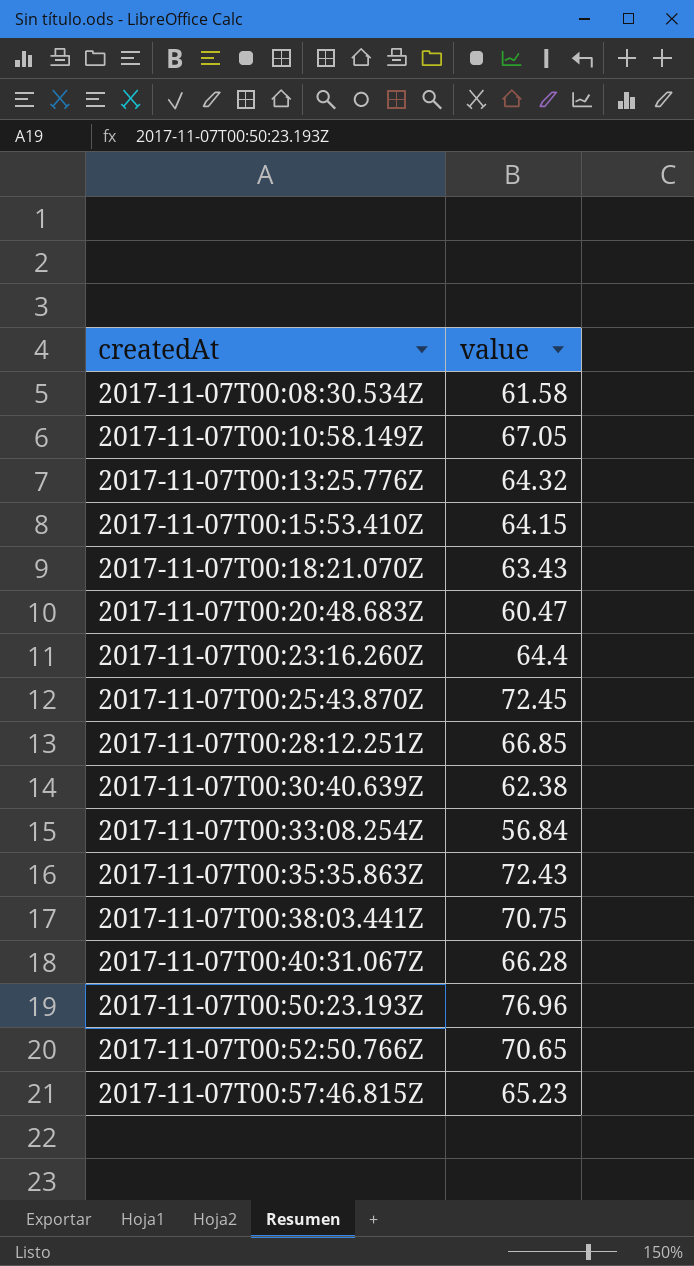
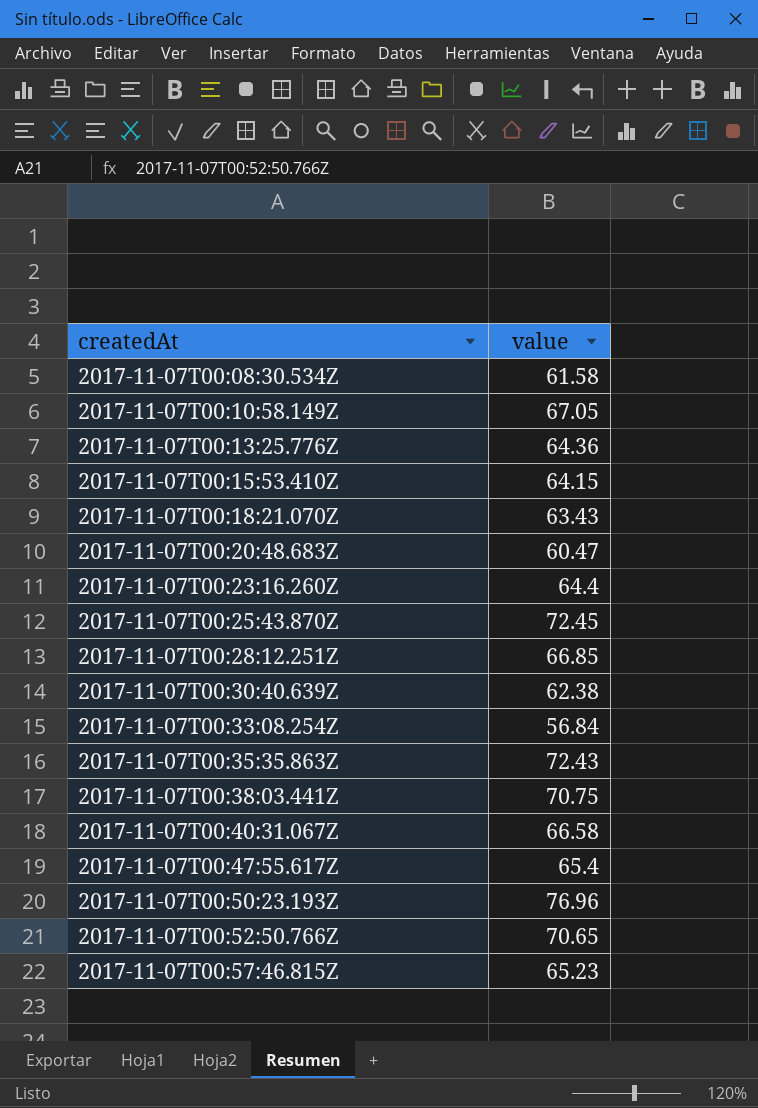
2017-11-07T00:13:25.776Z | value: 64.32 -> 64.36
2017-11-07T00:40:31.067Z | value: 66.28 -> 66.58
row 2017-11-07T00:47:55.617Z: none -> 65.4

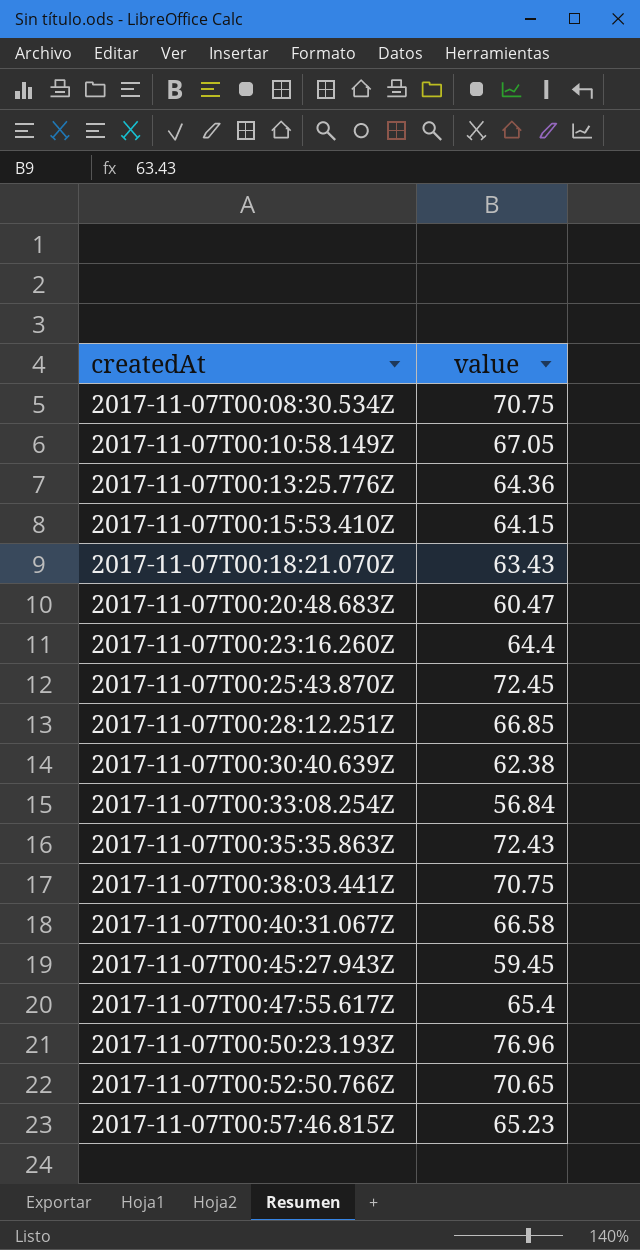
2017-11-07T00:08:30.534Z | value: 61.58 -> 70.75
row 2017-11-07T00:45:27.943Z: none -> 59.45

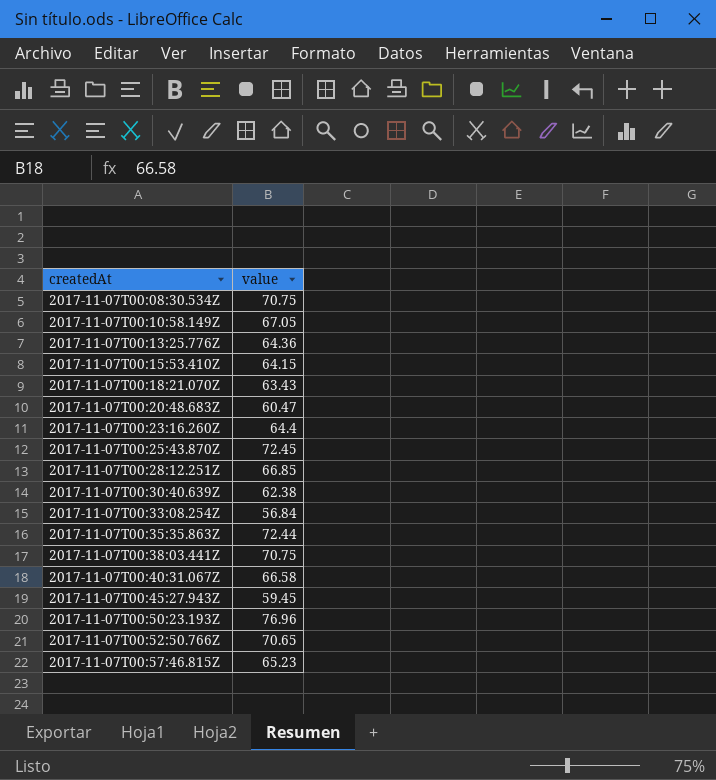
row 2017-11-07T00:47:55.617Z: 65.4 -> none
2017-11-07T00:35:35.863Z | value: 72.43 -> 72.44

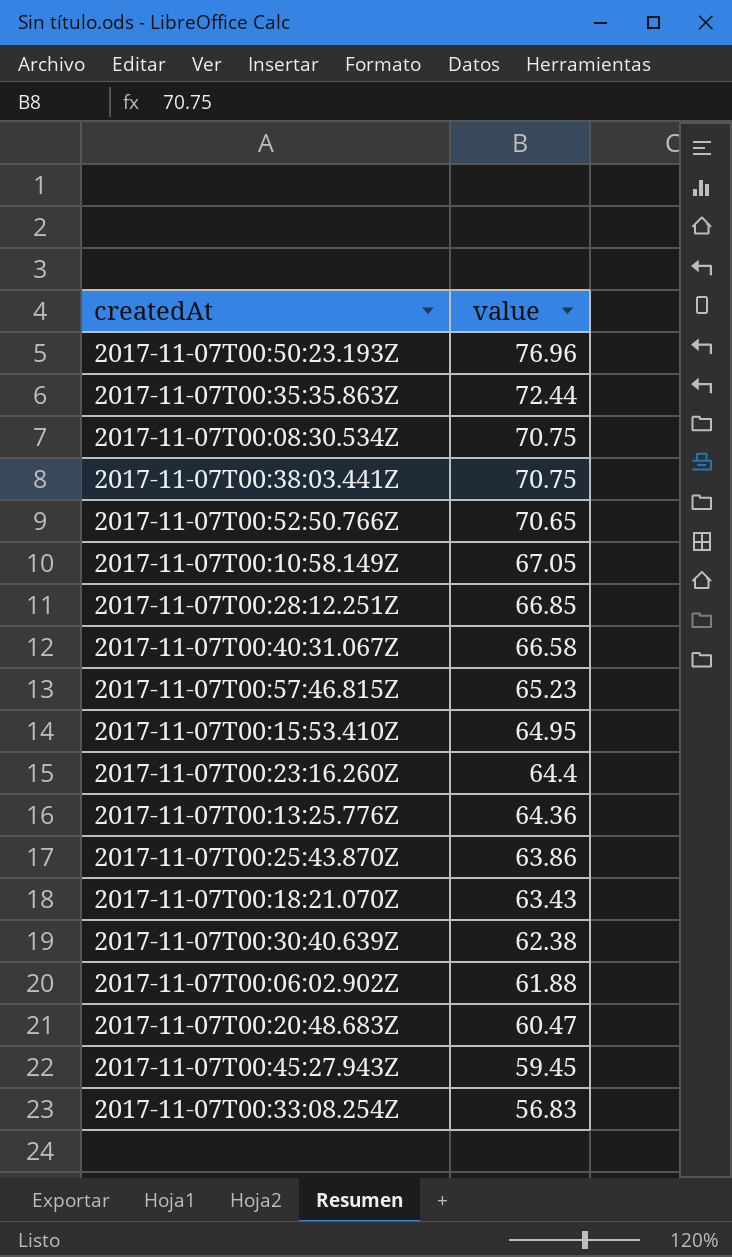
row order: createdAt ascending -> value descending
2017-11-07T00:15:53.410Z | value: 64.15 -> 64.95
2017-11-07T00:25:43.870Z | value: 72.45 -> 63.86
row 2017-11-07T00:06:02.902Z: none -> 61.88
2017-11-07T00:33:08.254Z | value: 56.84 -> 56.83

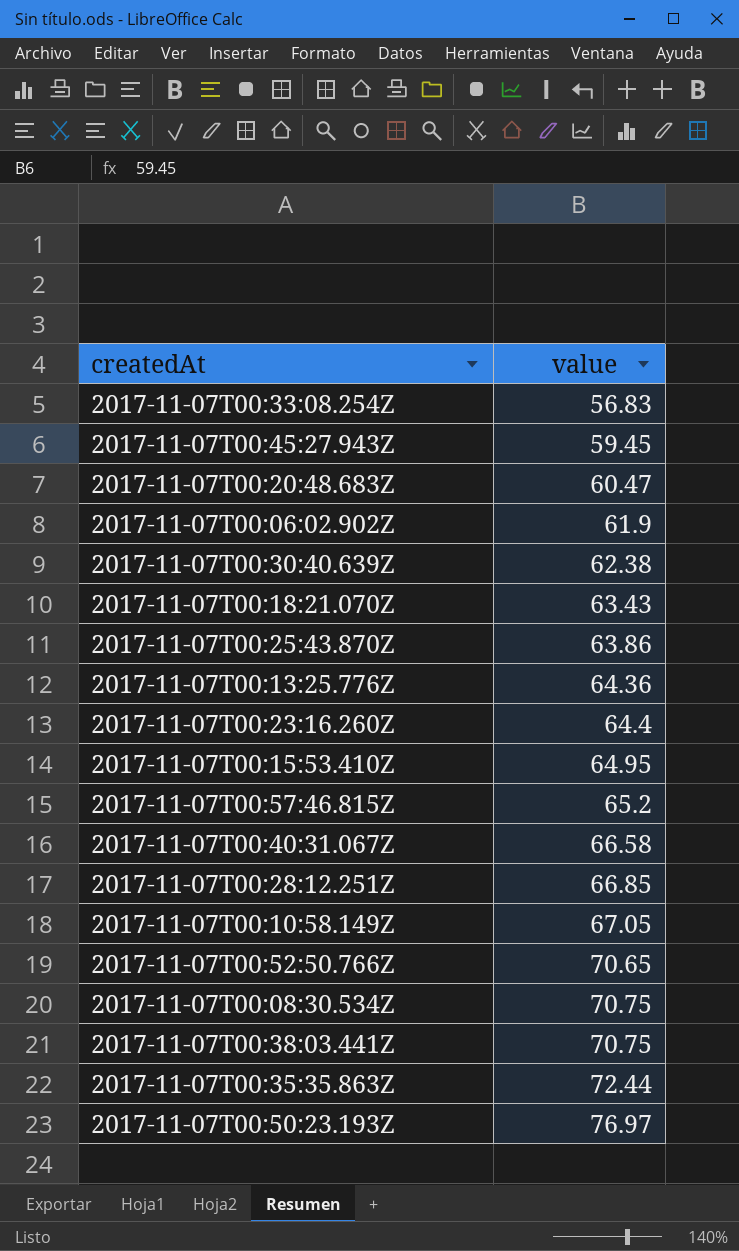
row order: value descending -> value ascending
2017-11-07T00:06:02.902Z | value: 61.88 -> 61.9
2017-11-07T00:57:46.815Z | value: 65.23 -> 65.2
2017-11-07T00:50:23.193Z | value: 76.96 -> 76.97

